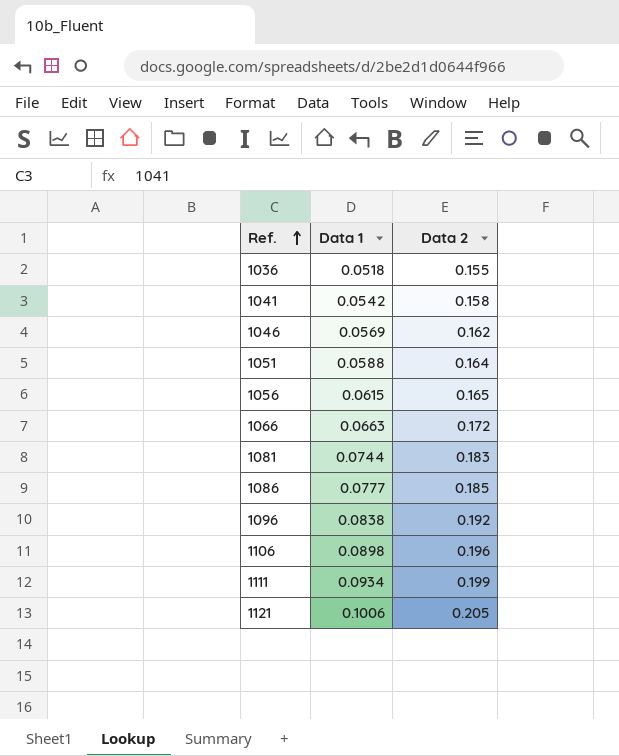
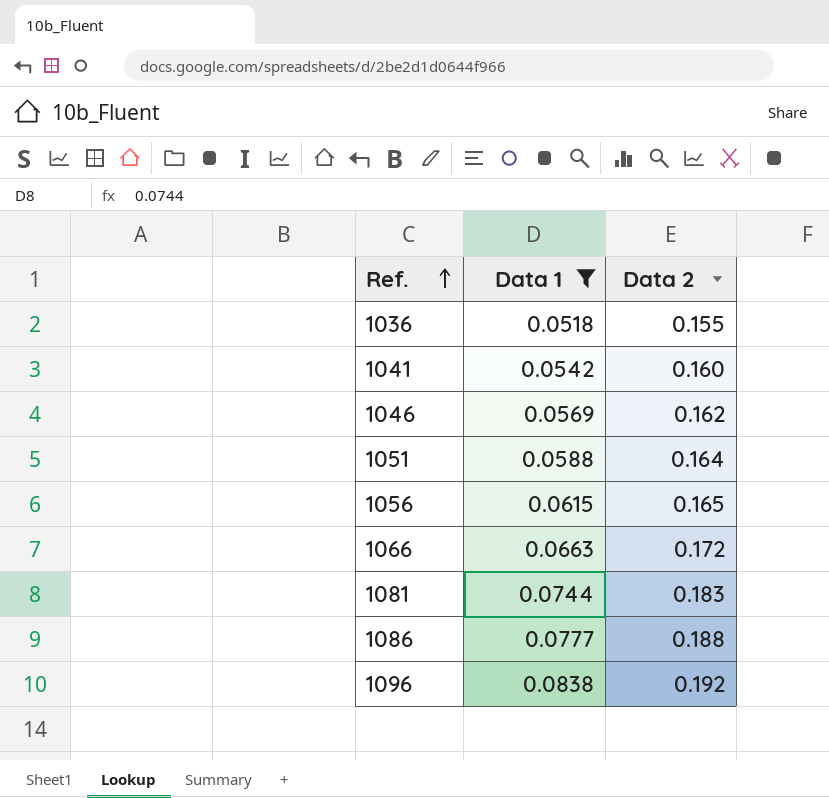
filter: none -> Data 1 <= 0.0838
1041 | Data 2: 0.158 -> 0.160
1086 | Data 2: 0.185 -> 0.188

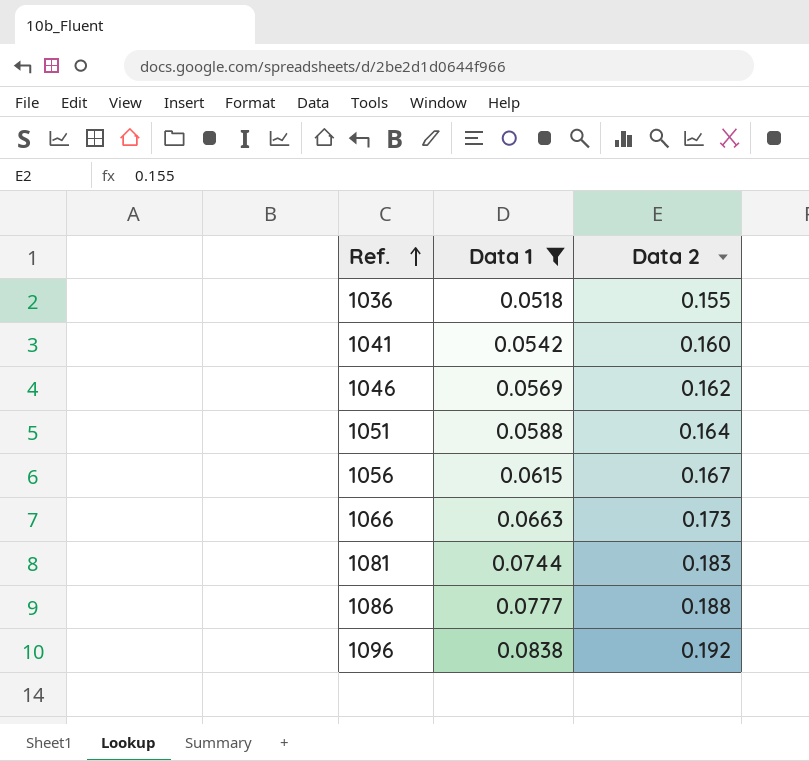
1056 | Data 2: 0.165 -> 0.167
1066 | Data 2: 0.172 -> 0.173

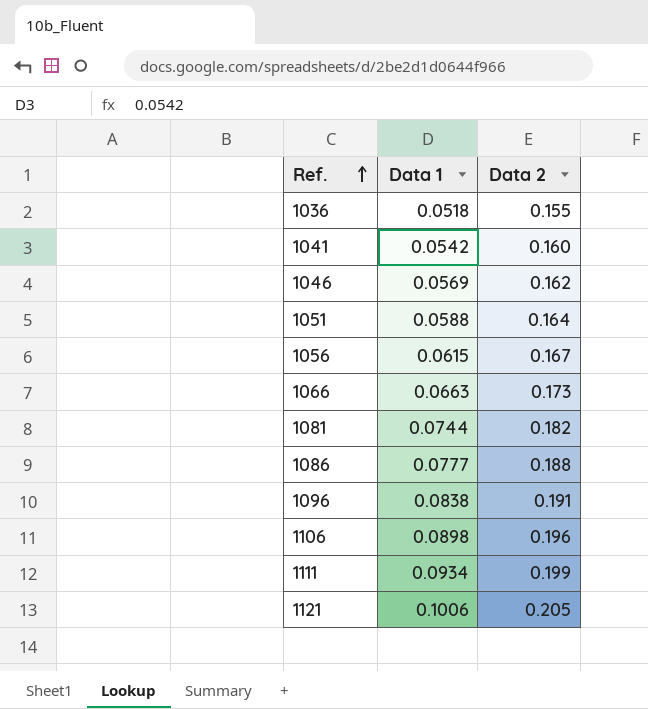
filter: Data 1 <= 0.0838 -> none
1081 | Data 2: 0.183 -> 0.182
1096 | Data 2: 0.192 -> 0.191

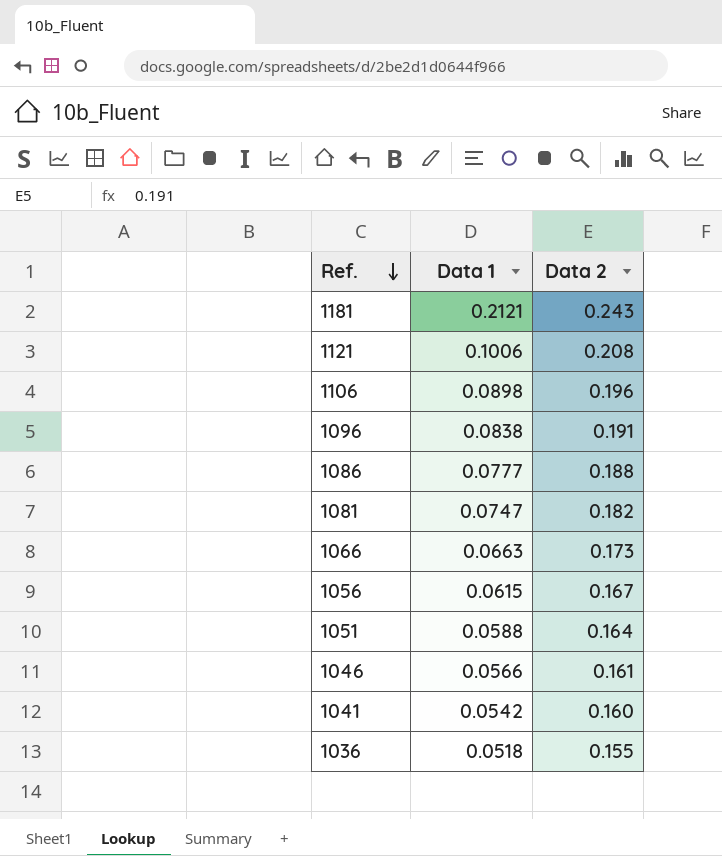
row order: Ref. ascending -> Ref. descending
row 1111: 0.0934 | 0.199 -> none
row 1181: none -> 0.2121 | 0.243
1121 | Data 2: 0.205 -> 0.208
1081 | Data 1: 0.0744 -> 0.0747
1046 | Data 1: 0.0569 -> 0.0566
1046 | Data 2: 0.162 -> 0.161

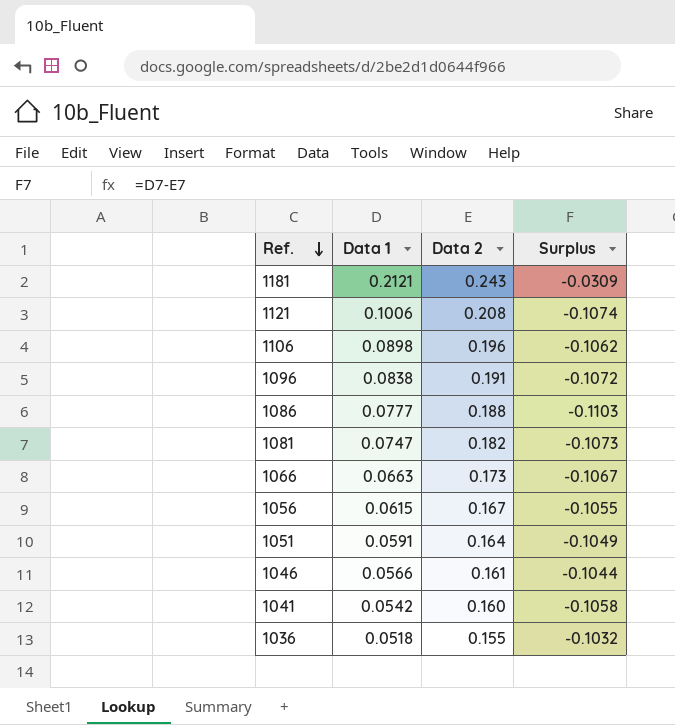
column Surplus | formula: none -> [Data 1] - [Data 2]
1051 | Data 1: 0.0588 -> 0.0591

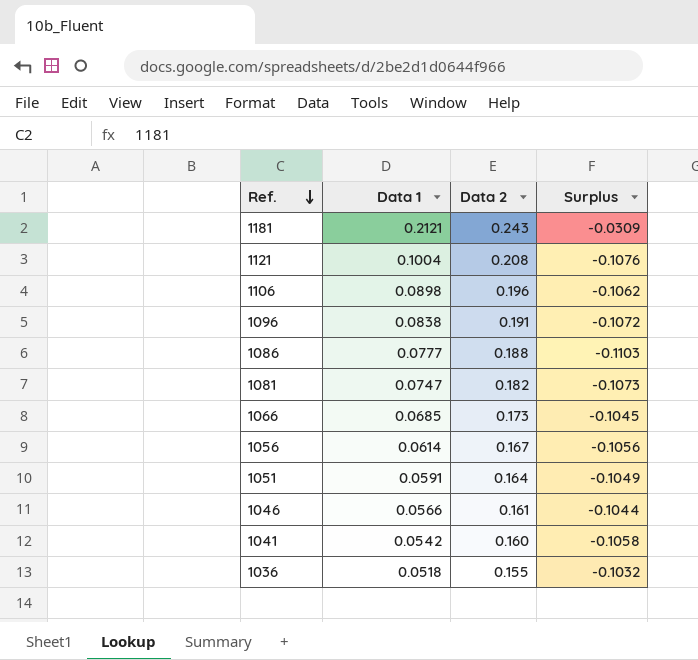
1121 | Data 1: 0.1006 -> 0.1004
1121 | Surplus: -0.1074 -> -0.1076
1066 | Data 1: 0.0663 -> 0.0685
1066 | Surplus: -0.1067 -> -0.1045
1056 | Data 1: 0.0615 -> 0.0614
1056 | Surplus: -0.1055 -> -0.1056

